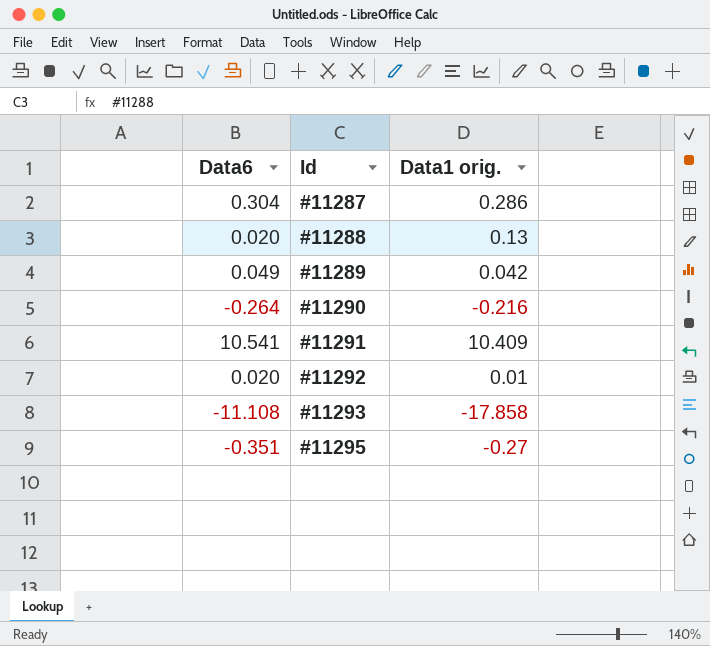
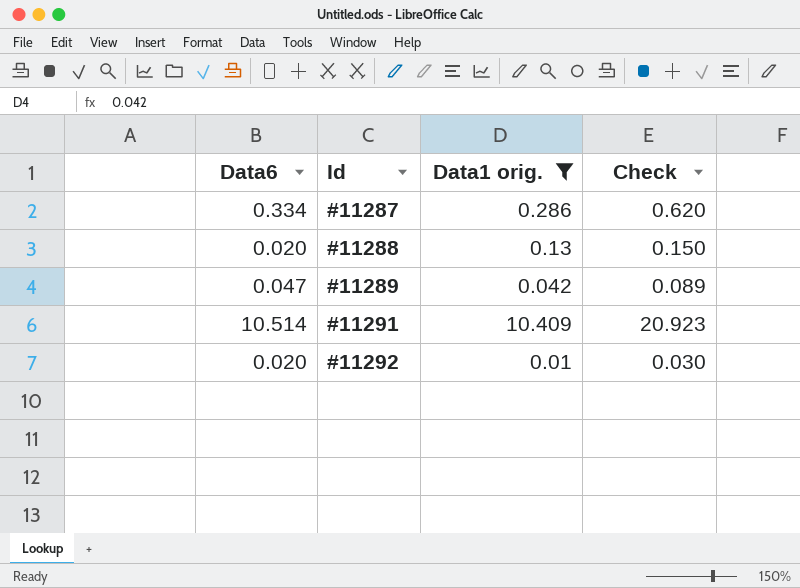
filter: none -> Data1 orig. >= 0.01
column Check | formula: none -> [Data6] + [Data1 orig.]
#11287 | Data6: 0.304 -> 0.334
#11289 | Data6: 0.049 -> 0.047
#11291 | Data6: 10.541 -> 10.514

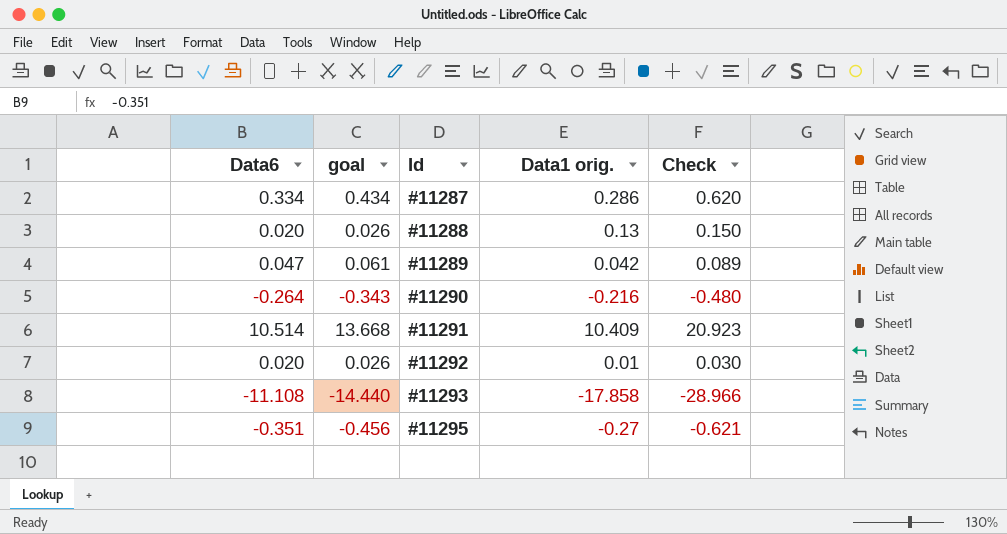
filter: Data1 orig. >= 0.01 -> none
column goal | formula: none -> [Data6] * 1.3

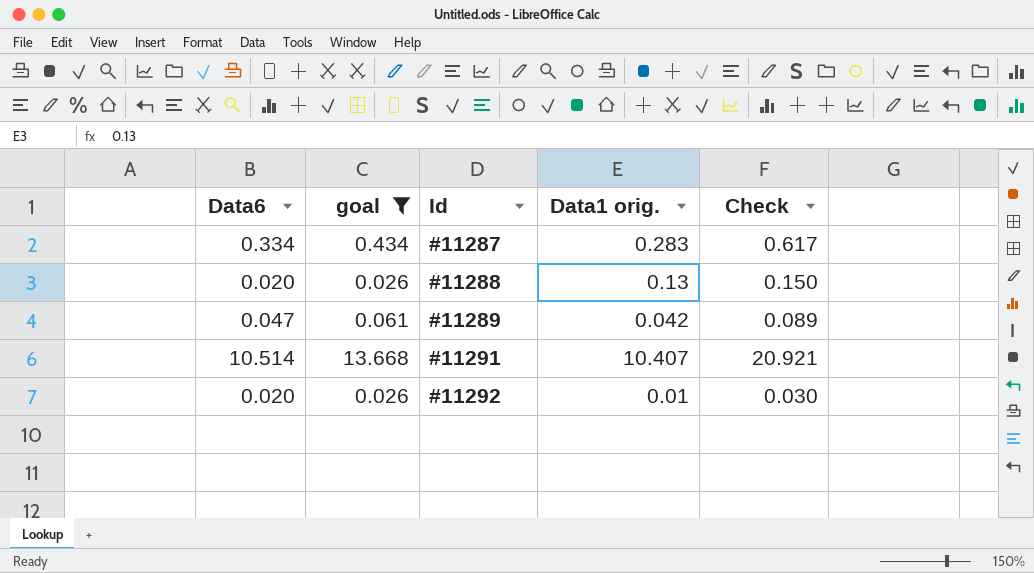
filter: none -> goal >= 0.026
#11287 | Data1 orig.: 0.286 -> 0.283
#11287 | Check: 0.620 -> 0.617
#11291 | Data1 orig.: 10.409 -> 10.407
#11291 | Check: 20.923 -> 20.921

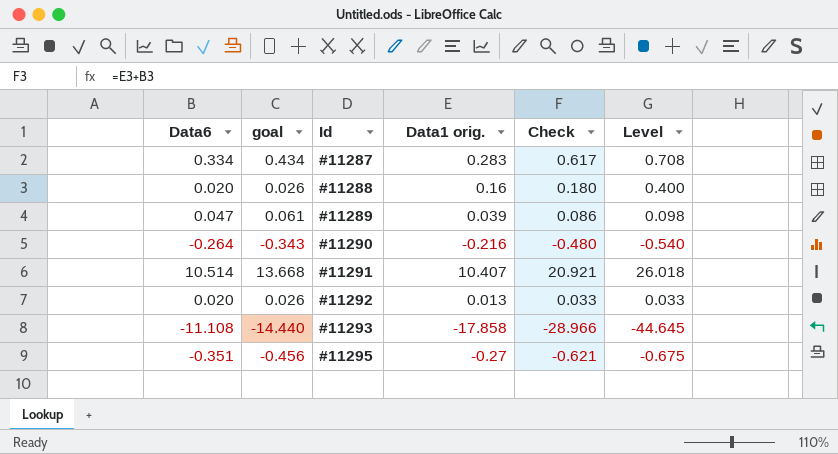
filter: goal >= 0.026 -> none
column Level | formula: none -> [Data1 orig.] * 2.5
#11288 | Data1 orig.: 0.13 -> 0.16
#11288 | Check: 0.150 -> 0.180
#11289 | Data1 orig.: 0.042 -> 0.039
#11289 | Check: 0.089 -> 0.086
#11292 | Data1 orig.: 0.01 -> 0.013
#11292 | Check: 0.030 -> 0.033

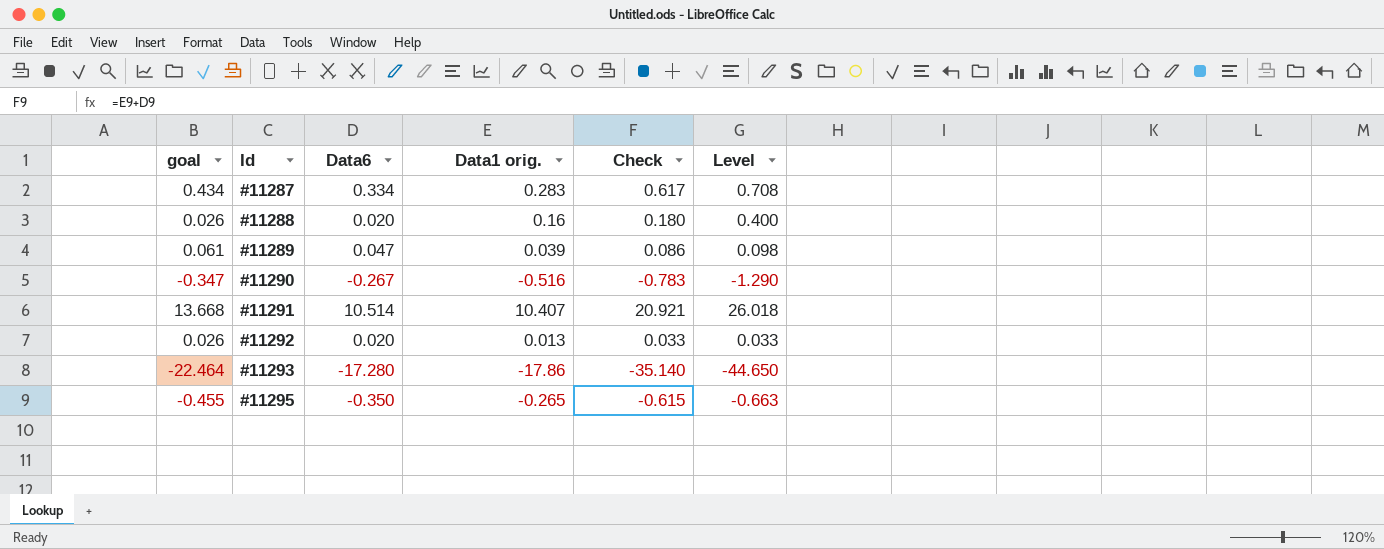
column Data6 | position: 1 -> 3
#11290 | goal: -0.343 -> -0.347
#11290 | Data6: -0.264 -> -0.267
#11290 | Data1 orig.: -0.216 -> -0.516
#11290 | Check: -0.480 -> -0.783
#11290 | Level: -0.540 -> -1.290
#11293 | goal: -14.440 -> -22.464
#11293 | Data6: -11.108 -> -17.280
#11293 | Data1 orig.: -17.858 -> -17.86
#11293 | Check: -28.966 -> -35.140
#11293 | Level: -44.645 -> -44.650
#11295 | goal: -0.456 -> -0.455
#11295 | Data6: -0.351 -> -0.350
#11295 | Data1 orig.: -0.27 -> -0.265
#11295 | Check: -0.621 -> -0.615
#11295 | Level: -0.675 -> -0.663

